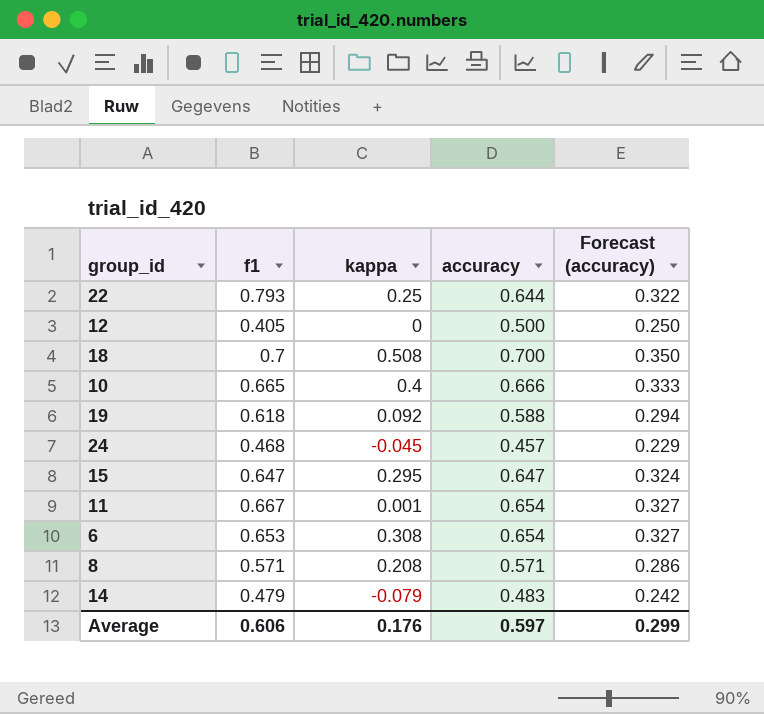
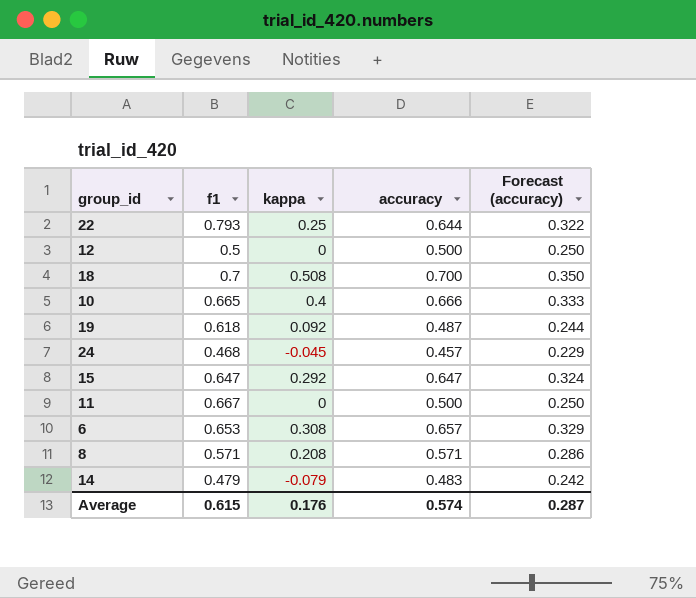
12 | f1: 0.405 -> 0.5
19 | accuracy: 0.588 -> 0.487
19 | Forecast (accuracy): 0.294 -> 0.244
15 | kappa: 0.295 -> 0.292
11 | kappa: 0.001 -> 0
11 | accuracy: 0.654 -> 0.500
11 | Forecast (accuracy): 0.327 -> 0.250
6 | accuracy: 0.654 -> 0.657
6 | Forecast (accuracy): 0.327 -> 0.329
Average | f1: 0.606 -> 0.615
Average | accuracy: 0.597 -> 0.574
Average | Forecast (accuracy): 0.299 -> 0.287

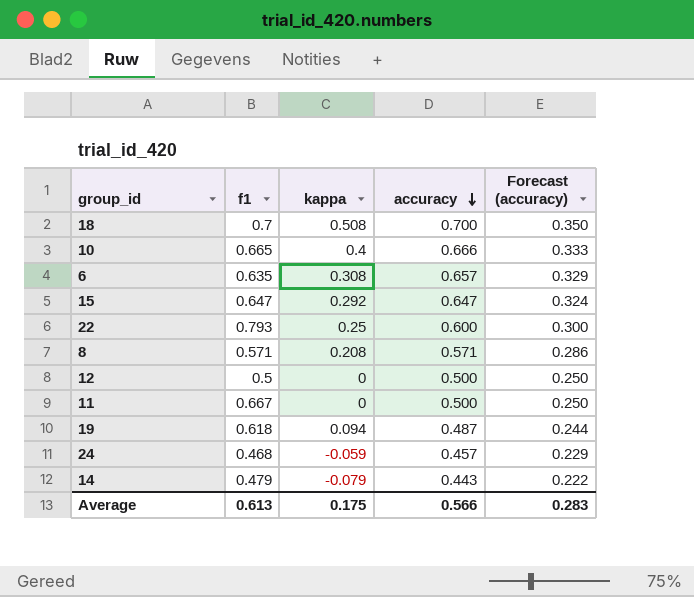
row order: none -> accuracy descending
6 | f1: 0.653 -> 0.635
22 | accuracy: 0.644 -> 0.600
22 | Forecast (accuracy): 0.322 -> 0.300
19 | kappa: 0.092 -> 0.094
24 | kappa: -0.045 -> -0.059
14 | accuracy: 0.483 -> 0.443
14 | Forecast (accuracy): 0.242 -> 0.222
Average | f1: 0.615 -> 0.613
Average | kappa: 0.176 -> 0.175
Average | accuracy: 0.574 -> 0.566
Average | Forecast (accuracy): 0.287 -> 0.283

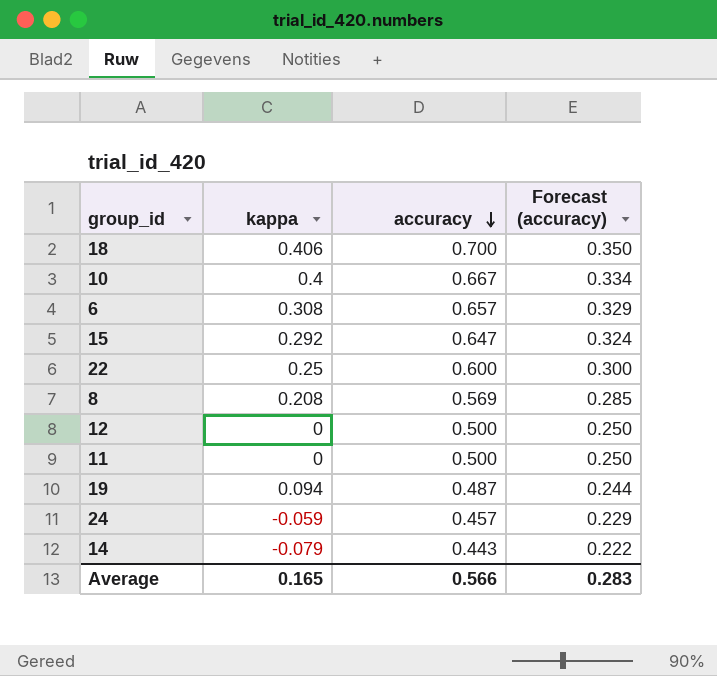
column f1 | position: 2 -> none
18 | kappa: 0.508 -> 0.406
10 | accuracy: 0.666 -> 0.667
10 | Forecast (accuracy): 0.333 -> 0.334
8 | accuracy: 0.571 -> 0.569
8 | Forecast (accuracy): 0.286 -> 0.285
Average | kappa: 0.175 -> 0.165

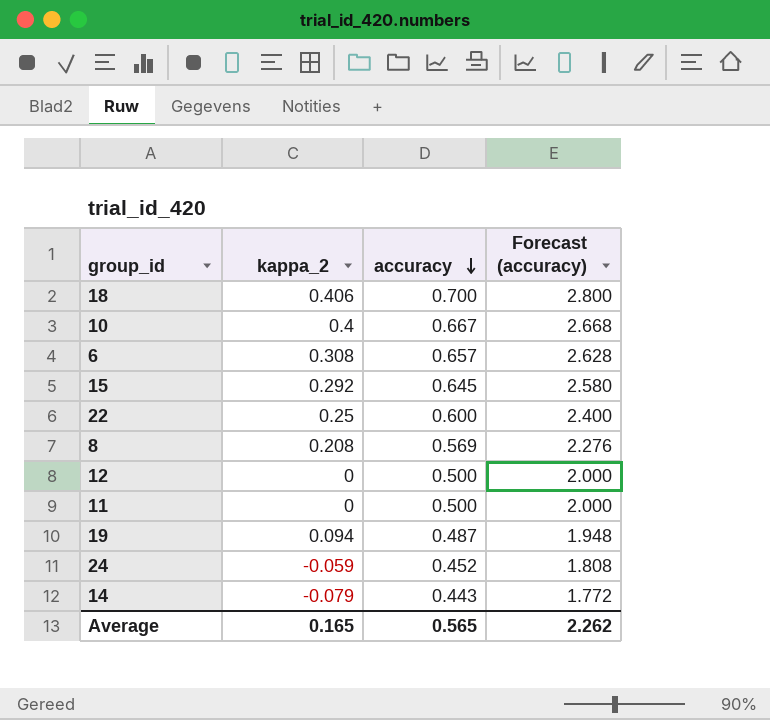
column name: kappa -> kappa_2
column Forecast (accuracy) | formula: [accuracy] * 0.5 -> [accuracy] * 4
15 | accuracy: 0.647 -> 0.645
24 | accuracy: 0.457 -> 0.452
Average | accuracy: 0.566 -> 0.565
Average | Forecast (accuracy): 0.283 -> 2.262

